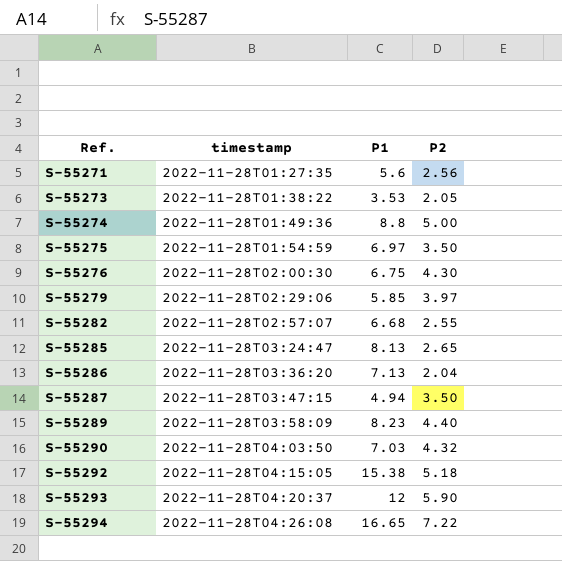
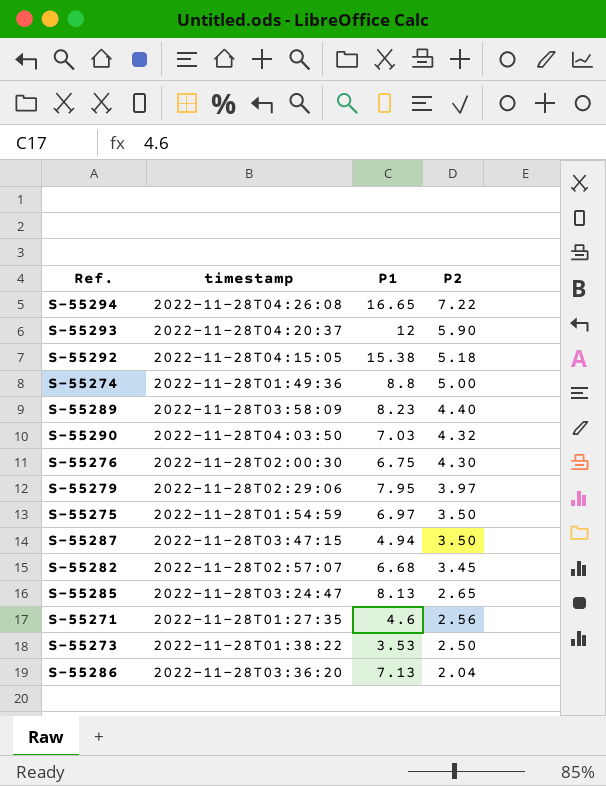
row order: Ref. ascending -> P2 descending
S-55279 | P1: 5.85 -> 7.95
S-55282 | P2: 2.55 -> 3.45
S-55271 | P1: 5.6 -> 4.6
S-55273 | P2: 2.05 -> 2.50

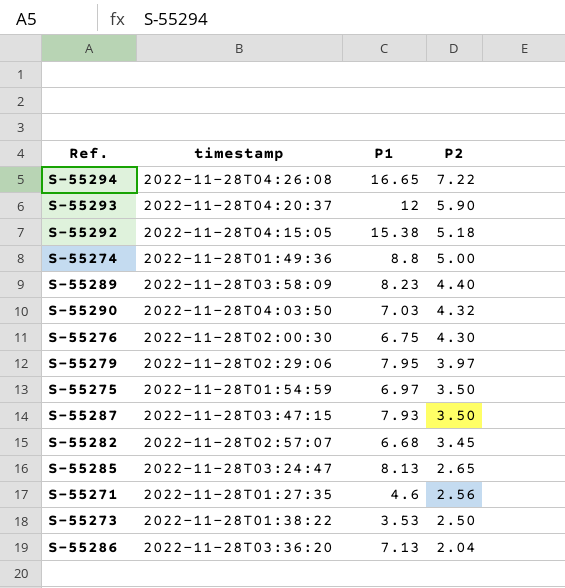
S-55287 | P1: 4.94 -> 7.93

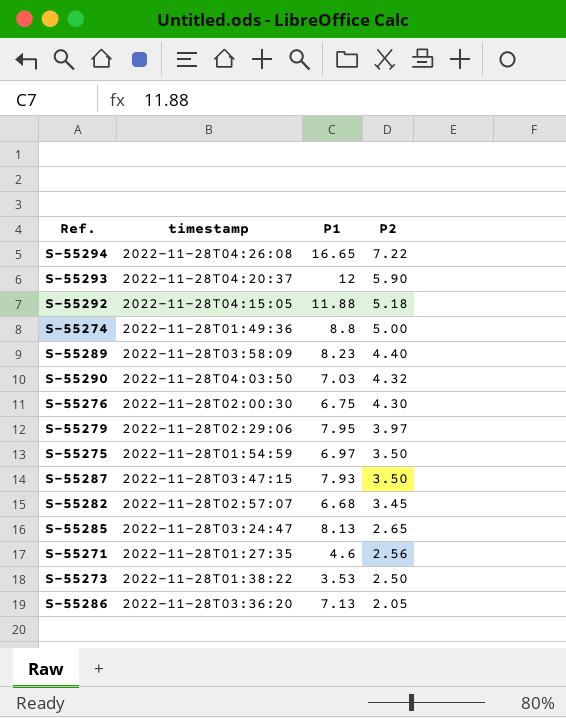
S-55292 | P1: 15.38 -> 11.88
S-55286 | P2: 2.04 -> 2.05

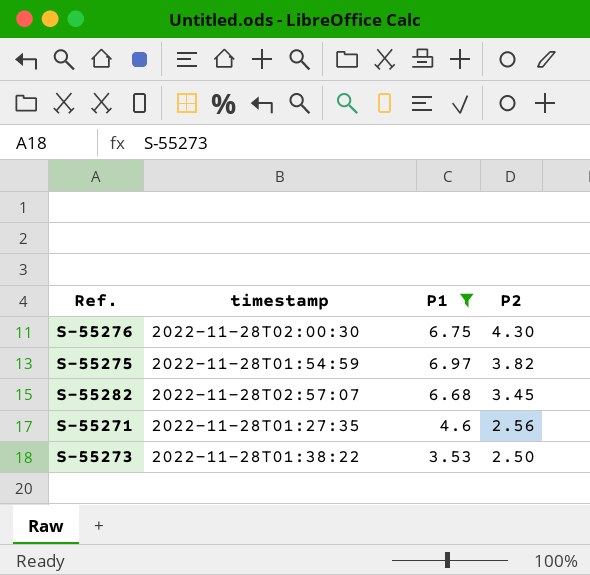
filter: none -> P1 <= 6.97
S-55275 | P2: 3.50 -> 3.82

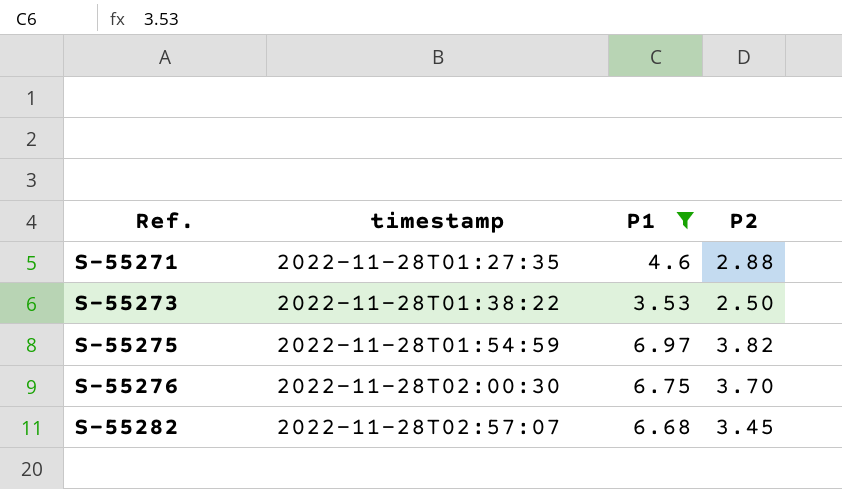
row order: P2 descending -> Ref. ascending
S-55271 | P2: 2.56 -> 2.88
S-55276 | P2: 4.30 -> 3.70

